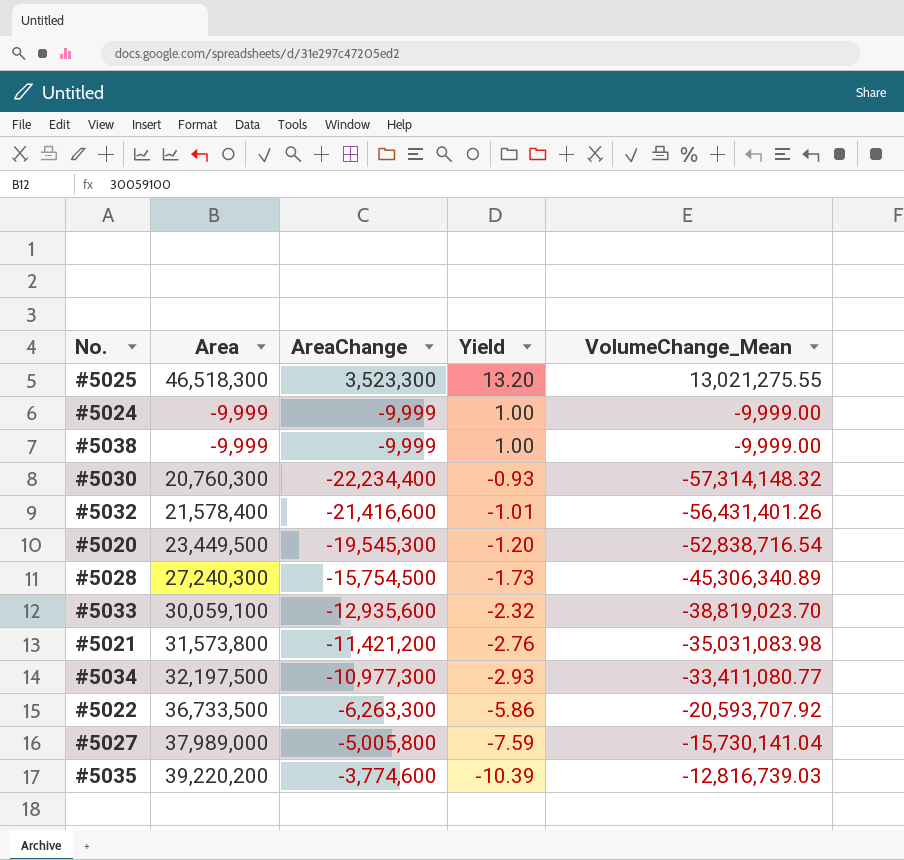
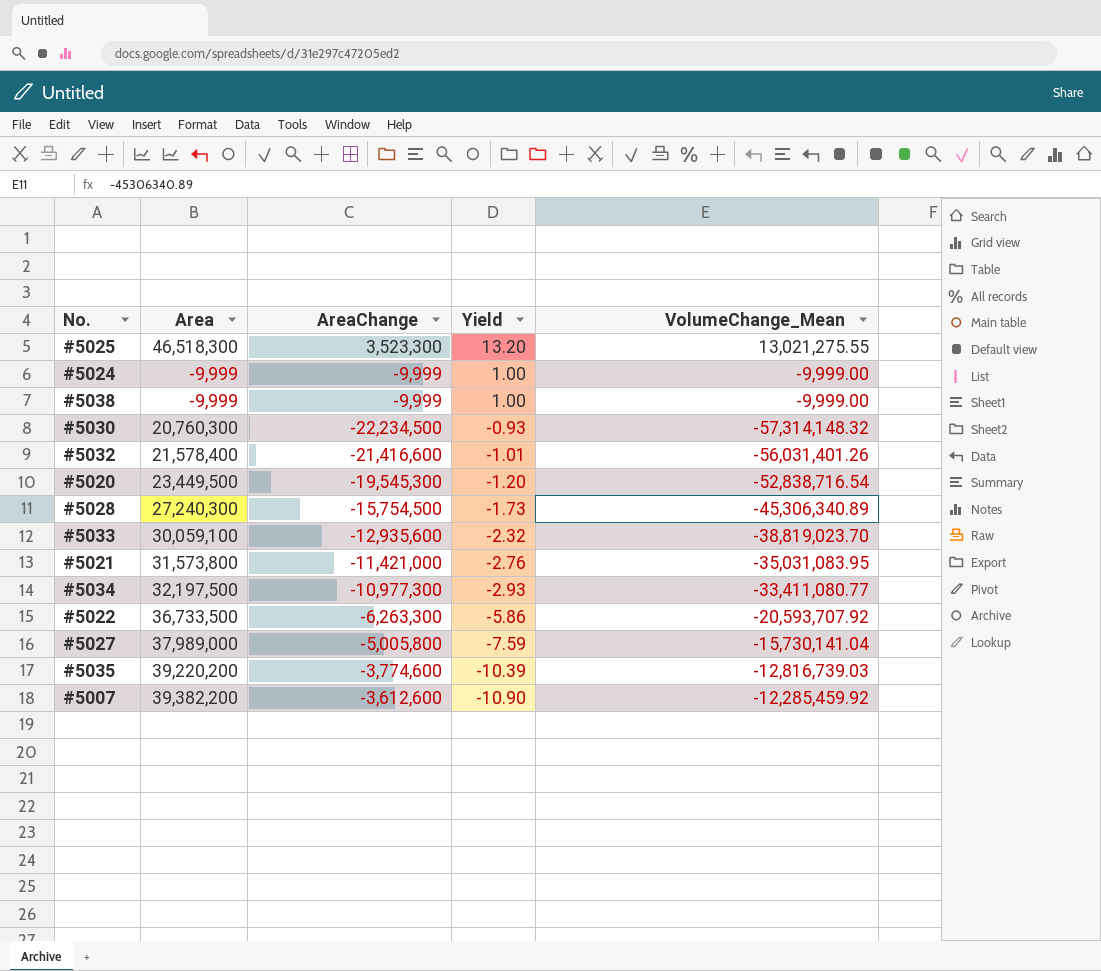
#5030 | AreaChange: -22,234,400 -> -22,234,500
#5032 | VolumeChange_Mean: -56,431,401.26 -> -56,031,401.26
#5021 | AreaChange: -11,421,200 -> -11,421,000
#5021 | VolumeChange_Mean: -35,031,083.98 -> -35,031,083.95
row #5007: none -> 39,382,200 | -3,612,600 | -10.90 | -12,285,459.92

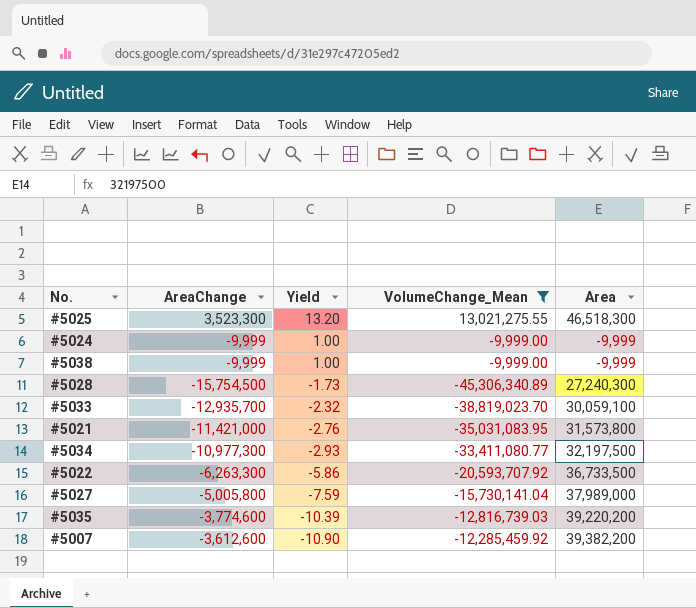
filter: none -> VolumeChange_Mean >= -45,306,340.89
column Area | position: 2 -> 5
#5033 | AreaChange: -12,935,600 -> -12,935,700

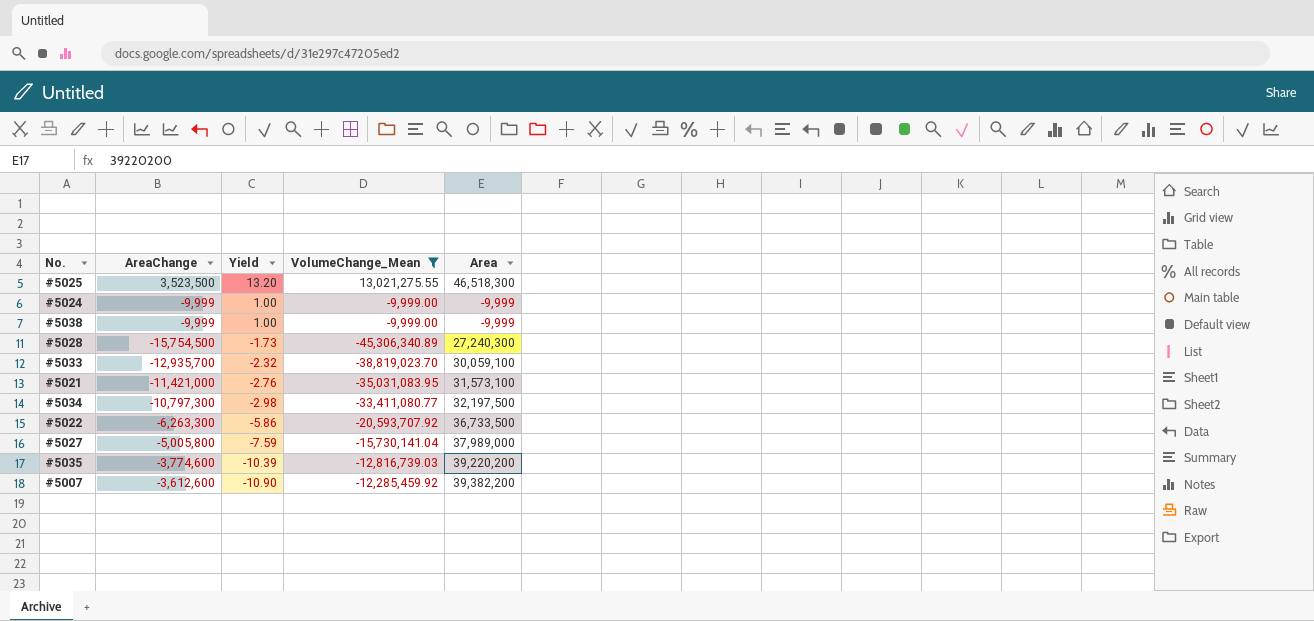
#5025 | AreaChange: 3,523,300 -> 3,523,500
#5021 | Area: 31,573,800 -> 31,573,100
#5034 | AreaChange: -10,977,300 -> -10,797,300
#5034 | Yield: -2.93 -> -2.98

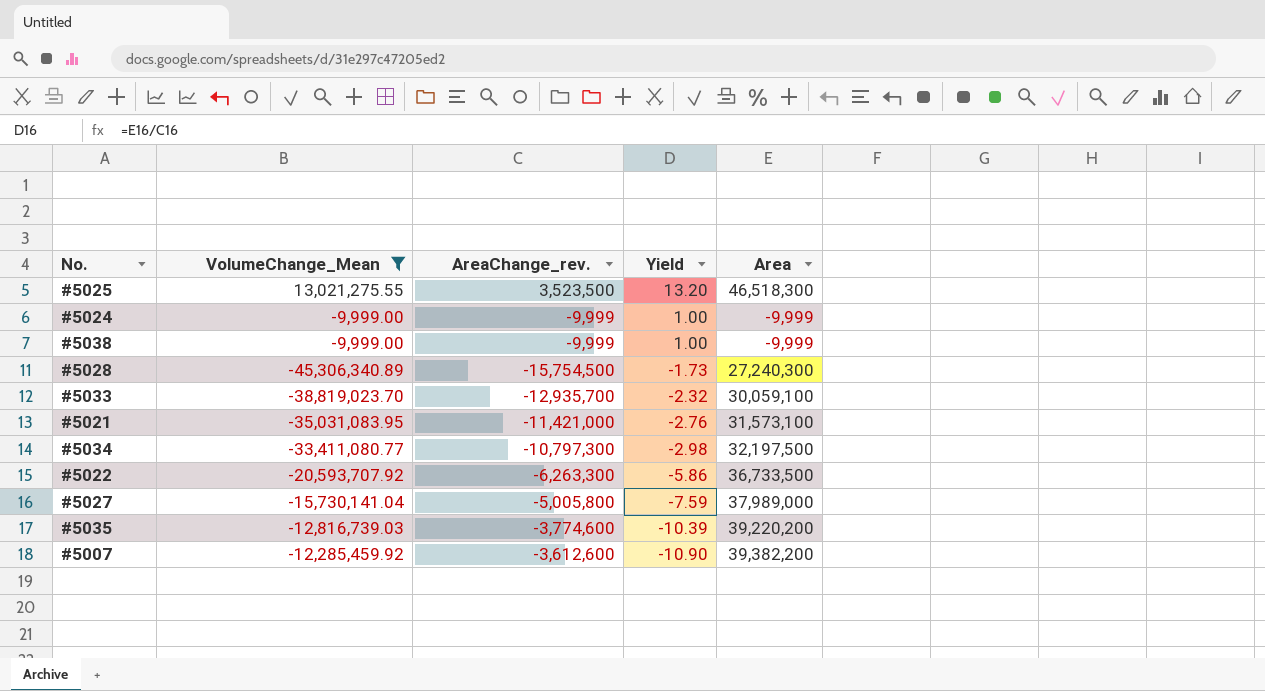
column VolumeChange_Mean | position: 4 -> 2
column name: AreaChange -> AreaChange_rev.

